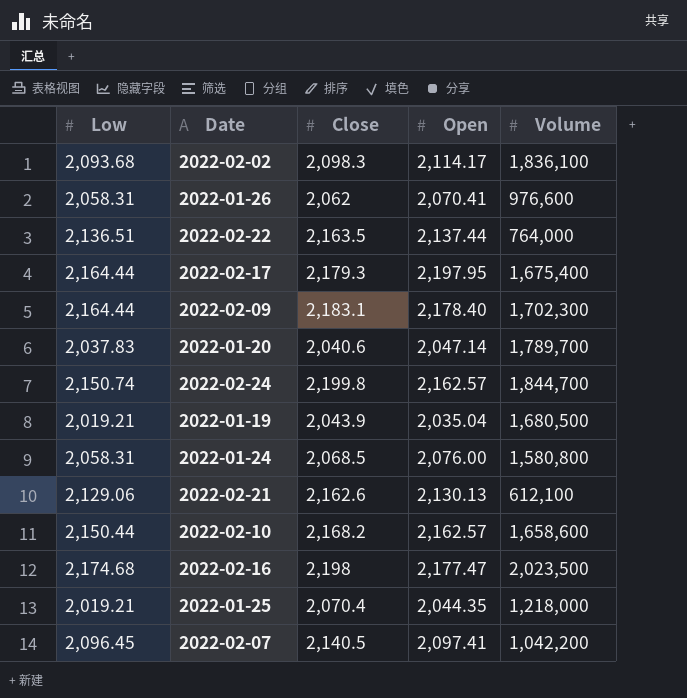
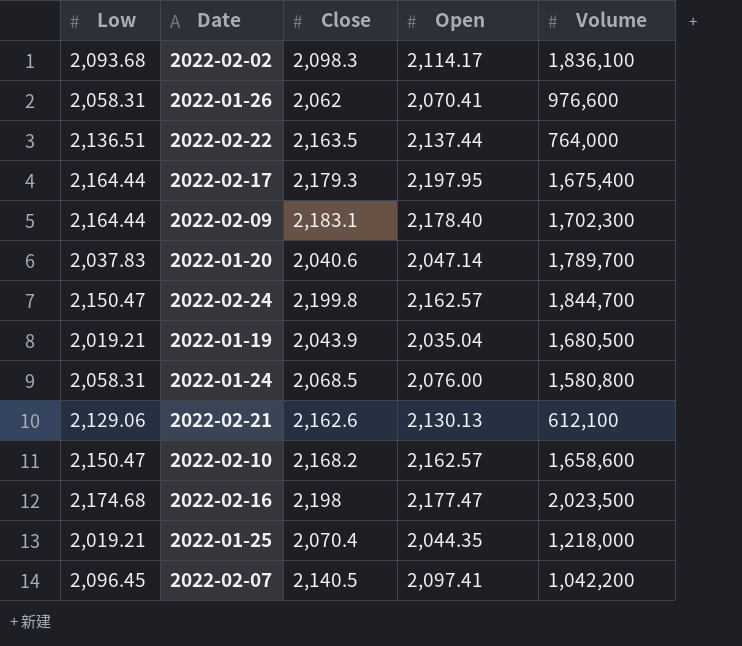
2022-02-24 | Low: 2,150.74 -> 2,150.47
2022-02-10 | Low: 2,150.44 -> 2,150.47

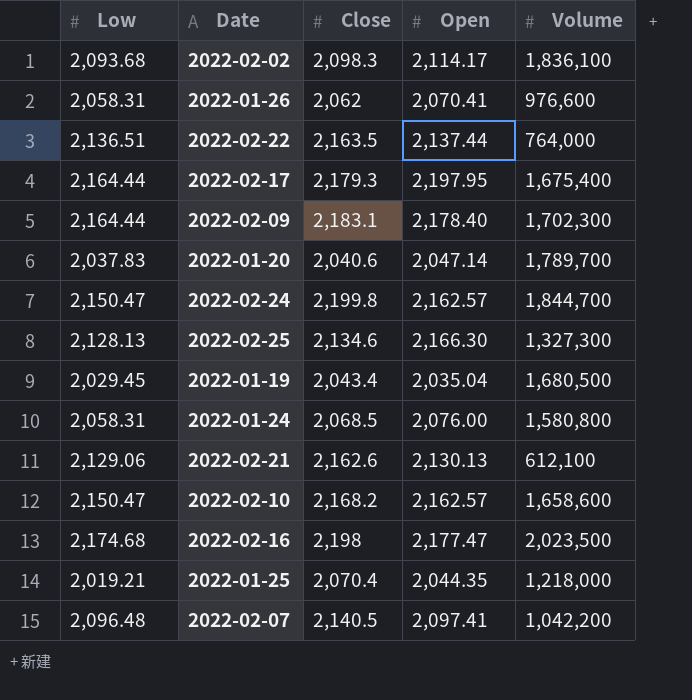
row 2022-02-25: none -> 2,128.13 | 2,134.6 | 2,166.30 | 1,327,300
2022-01-19 | Low: 2,019.21 -> 2,029.45
2022-01-19 | Close: 2,043.9 -> 2,043.4
2022-02-07 | Low: 2,096.45 -> 2,096.48

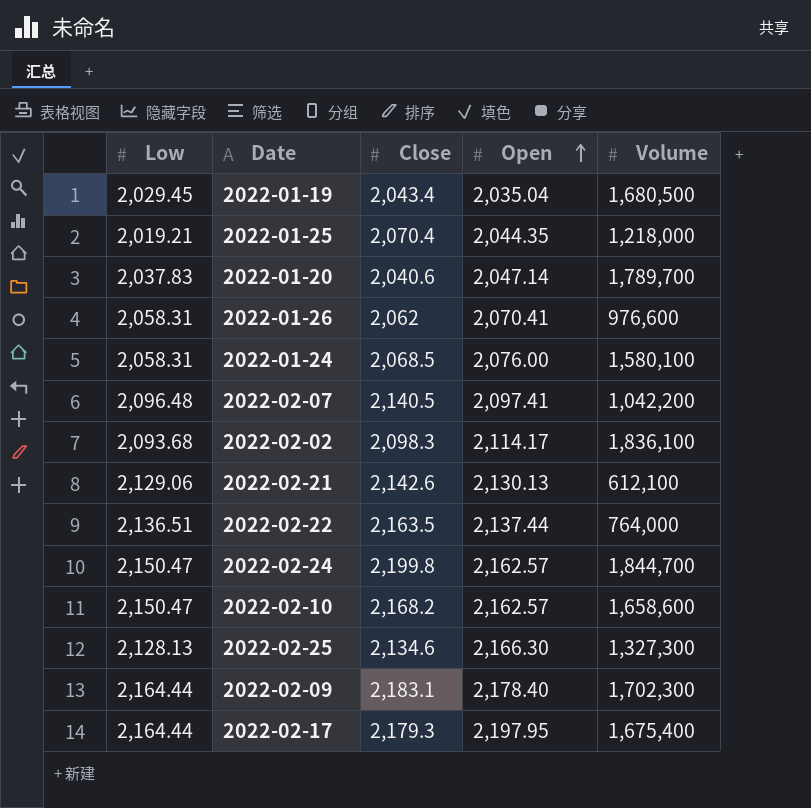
row order: none -> Open ascending
row 2022-02-16: 2,174.68 | 2,198 | 2,177.47 | 2,023,500 -> none
2022-01-24 | Volume: 1,580,800 -> 1,580,100
2022-02-21 | Close: 2,162.6 -> 2,142.6

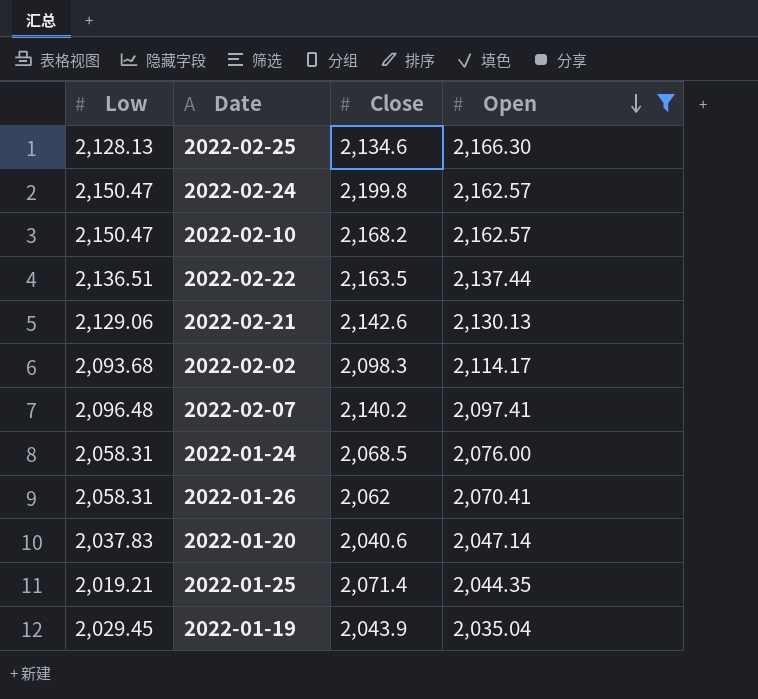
filter: none -> Open <= 2,166.30
row order: Open ascending -> Open descending
column Volume | position: 5 -> none
2022-02-07 | Close: 2,140.5 -> 2,140.2
2022-01-25 | Close: 2,070.4 -> 2,071.4
2022-01-19 | Close: 2,043.4 -> 2,043.9

